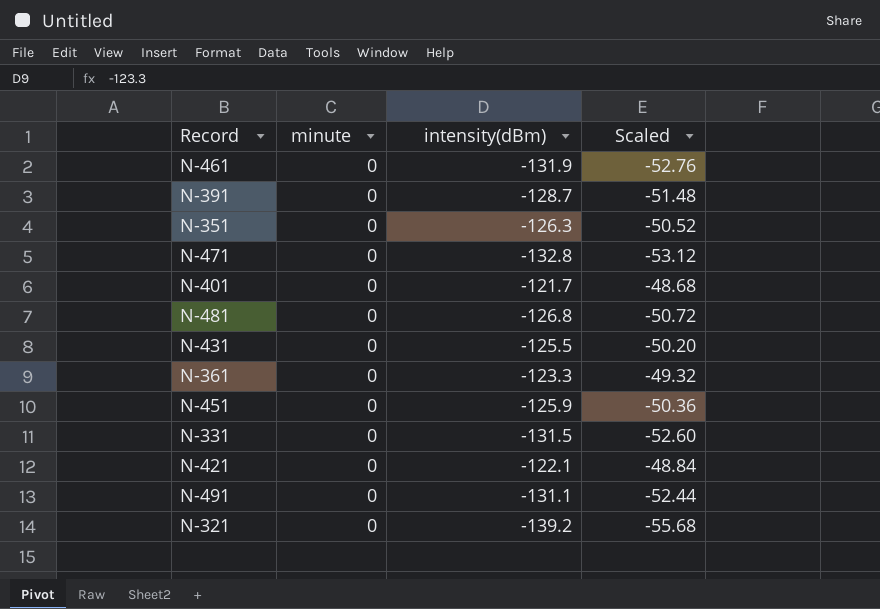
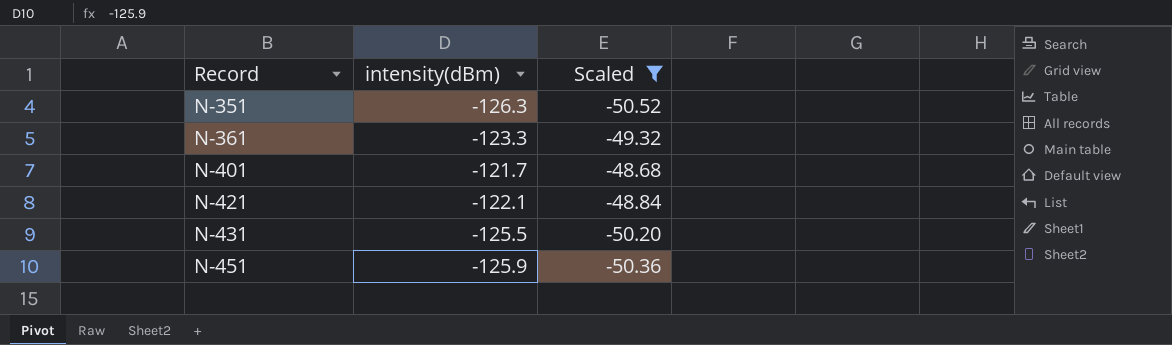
filter: none -> Scaled >= -50.52
row order: none -> Record ascending
column minute | position: 2 -> none

